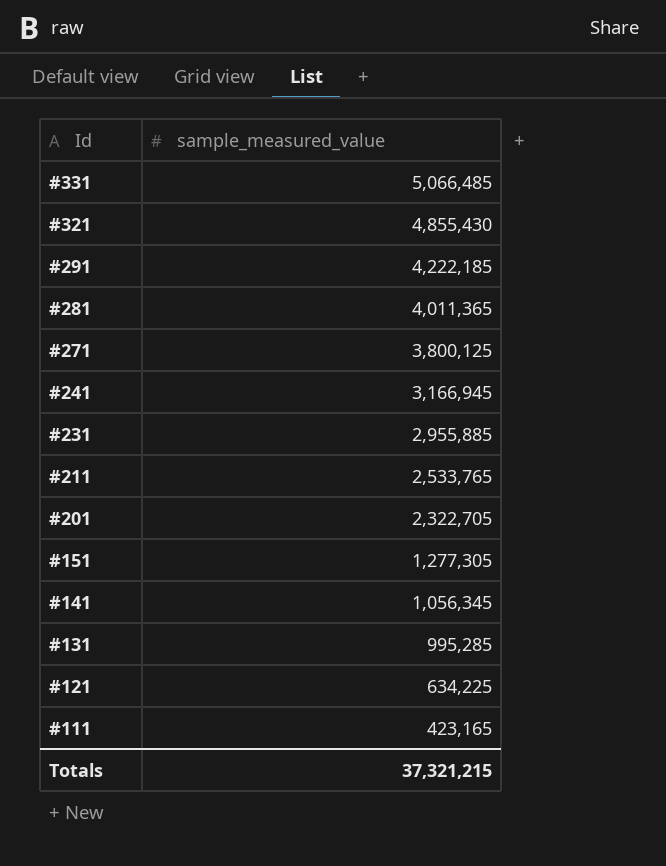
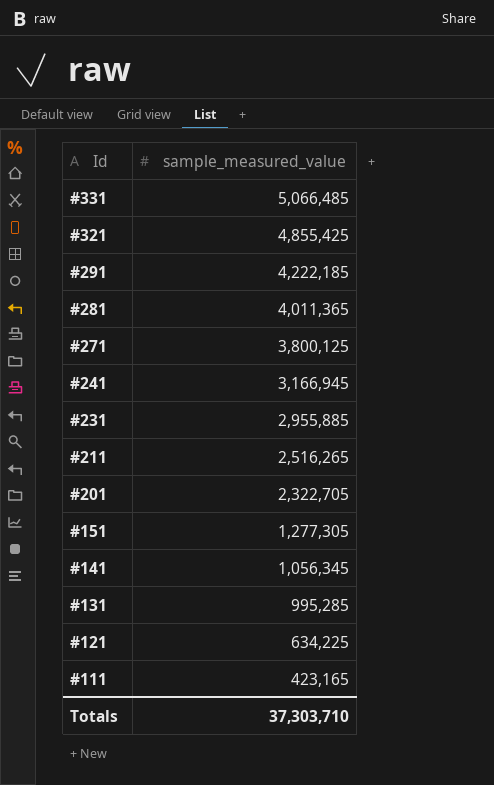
#321 | sample_measured_value: 4,855,430 -> 4,855,425
#211 | sample_measured_value: 2,533,765 -> 2,516,265
Totals | sample_measured_value: 37,321,215 -> 37,303,710

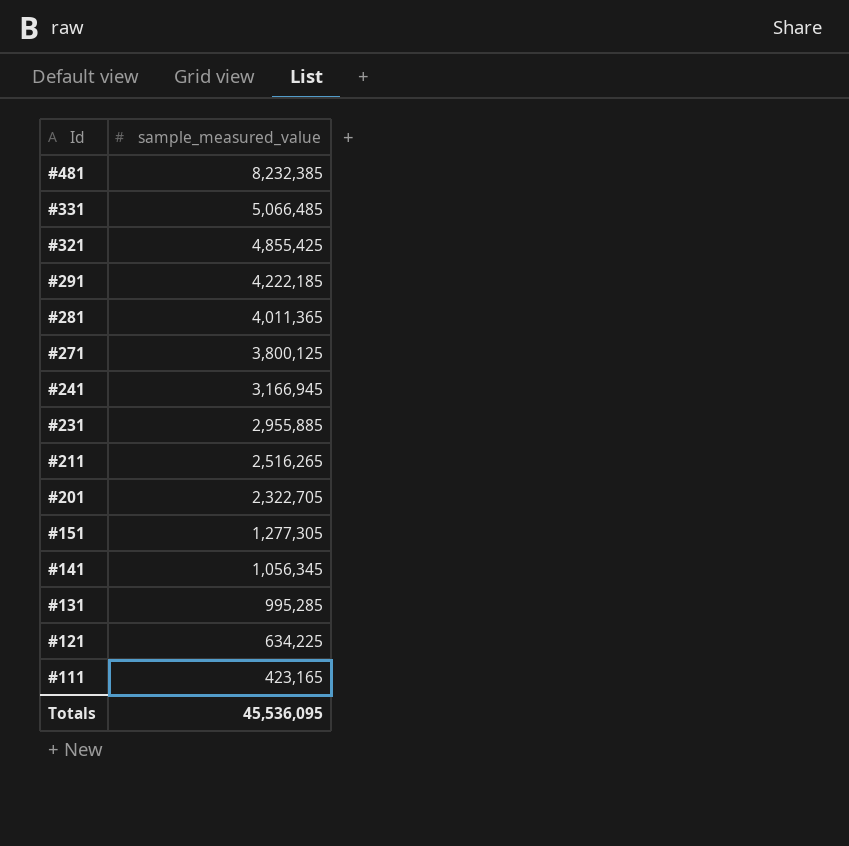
row #481: none -> 8,232,385
Totals | sample_measured_value: 37,303,710 -> 45,536,095

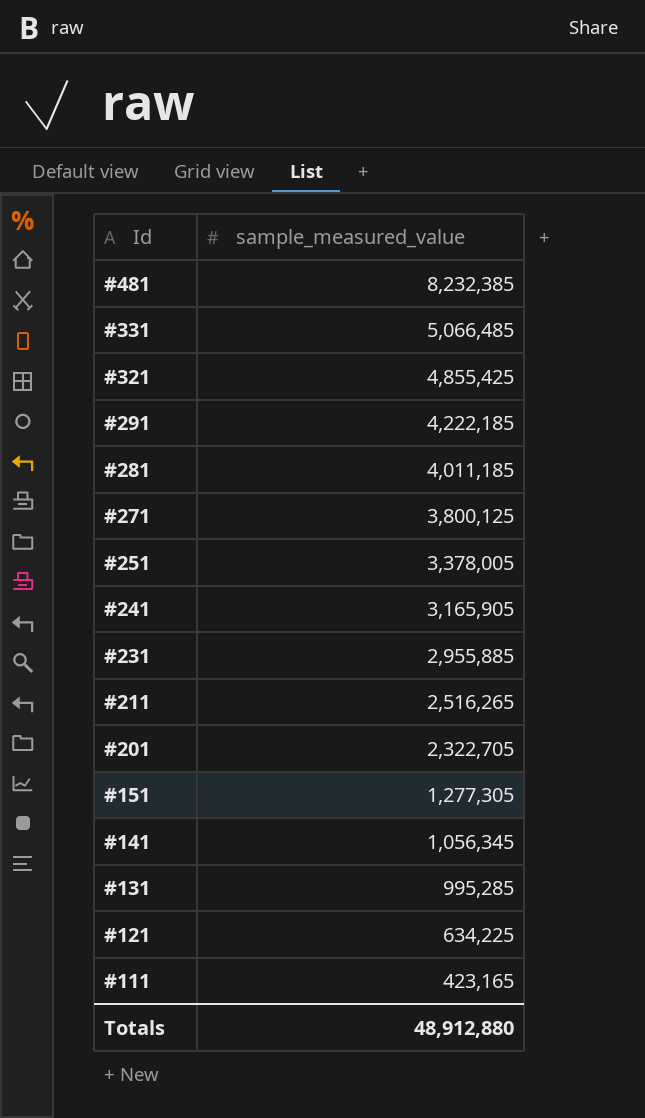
#281 | sample_measured_value: 4,011,365 -> 4,011,185
row #251: none -> 3,378,005
#241 | sample_measured_value: 3,166,945 -> 3,165,905
Totals | sample_measured_value: 45,536,095 -> 48,912,880

